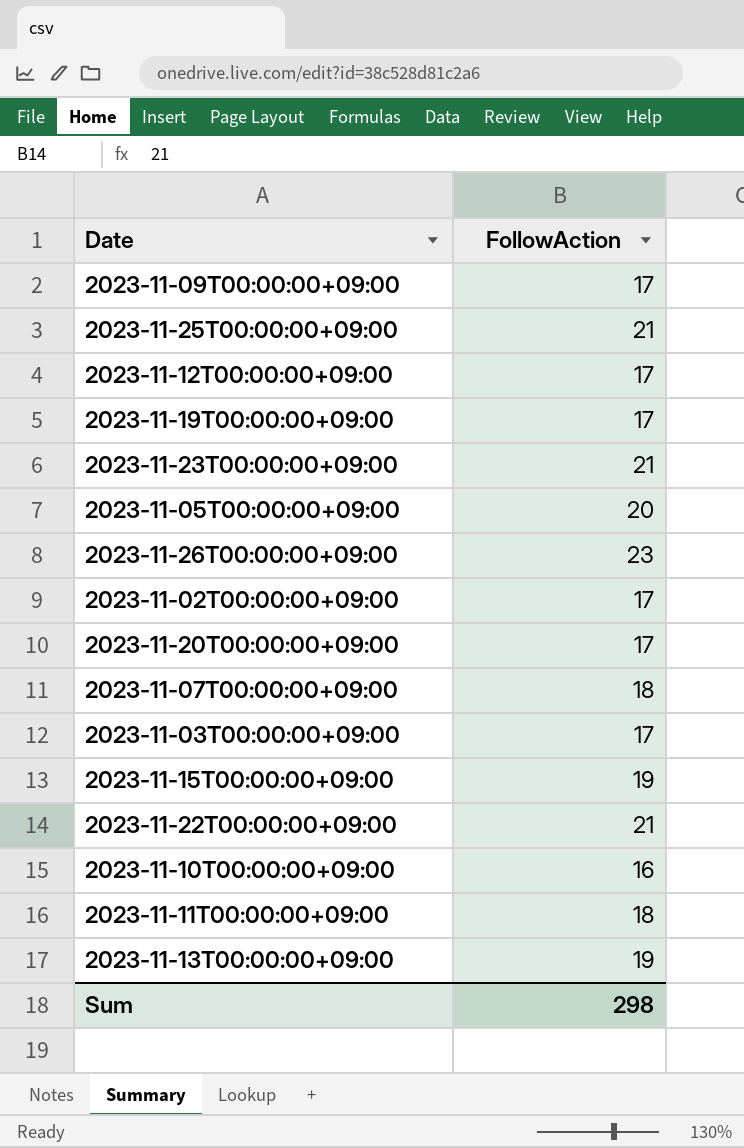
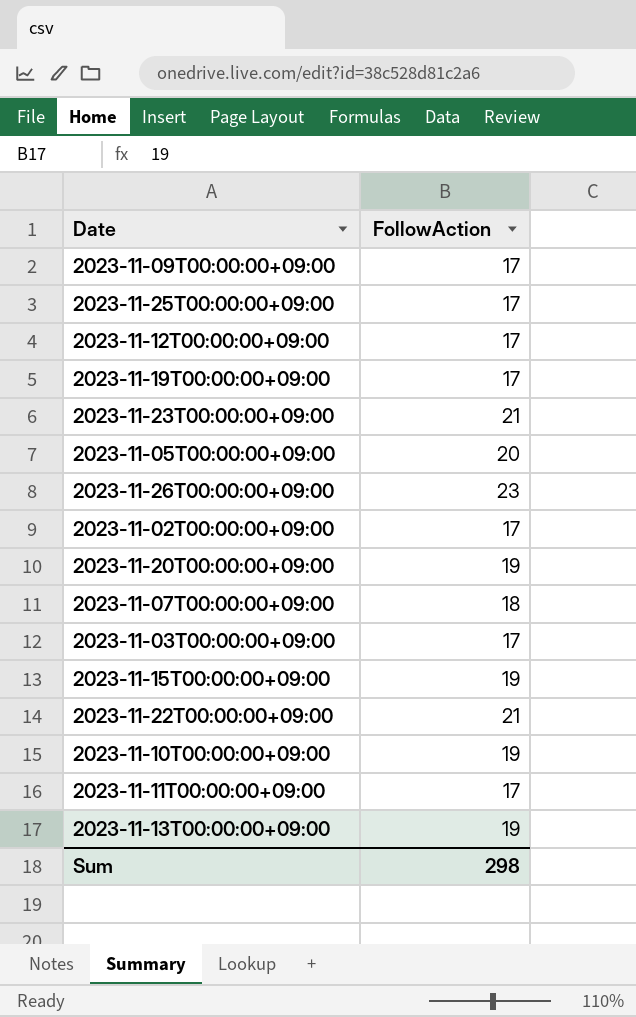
2023-11-25T00:00:00+09:00 | FollowAction: 21 -> 17
2023-11-20T00:00:00+09:00 | FollowAction: 17 -> 19
2023-11-10T00:00:00+09:00 | FollowAction: 16 -> 19
2023-11-11T00:00:00+09:00 | FollowAction: 18 -> 17

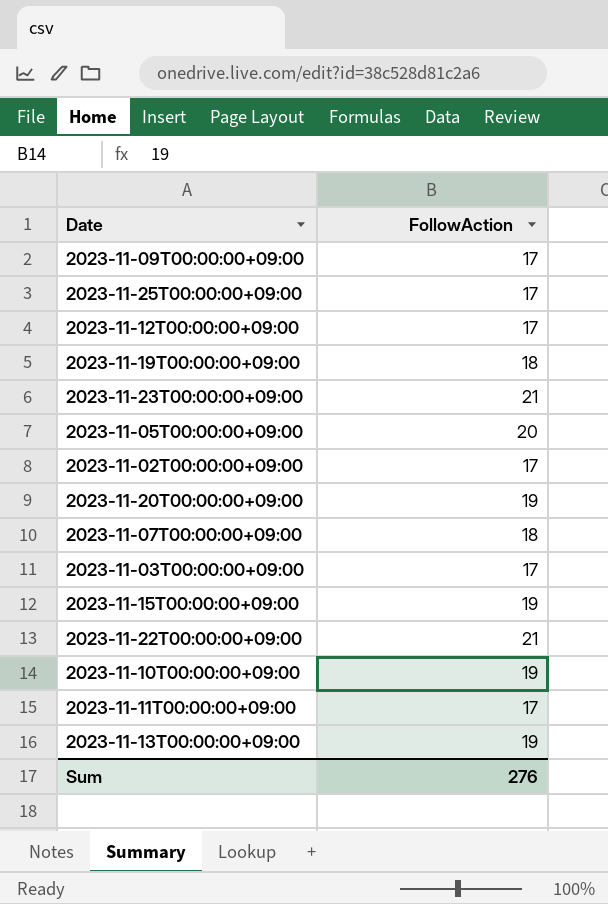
row 2023-11-26T00:00:00+09:00: 23 -> none
2023-11-19T00:00:00+09:00 | FollowAction: 17 -> 18
Sum | FollowAction: 298 -> 276

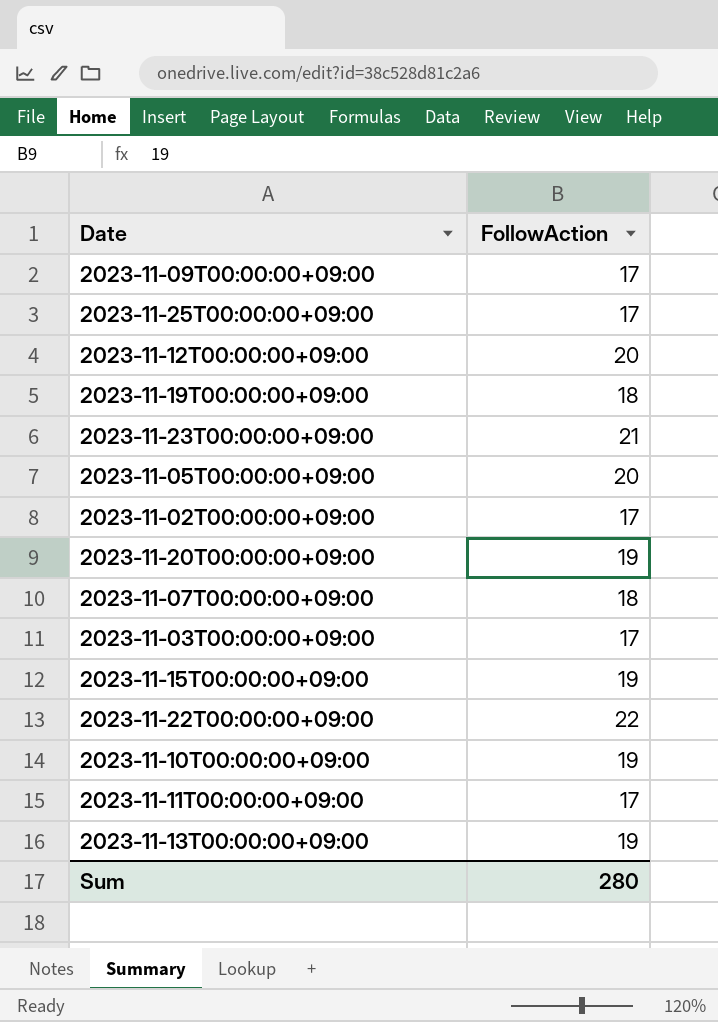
2023-11-12T00:00:00+09:00 | FollowAction: 17 -> 20
2023-11-22T00:00:00+09:00 | FollowAction: 21 -> 22
Sum | FollowAction: 276 -> 280

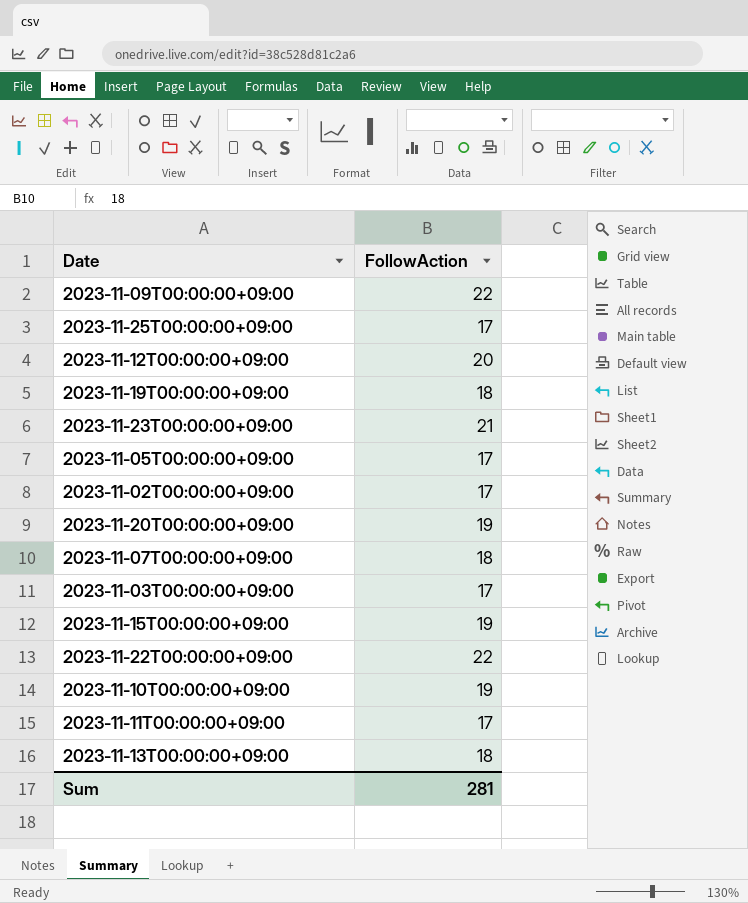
2023-11-09T00:00:00+09:00 | FollowAction: 17 -> 22
2023-11-05T00:00:00+09:00 | FollowAction: 20 -> 17
2023-11-13T00:00:00+09:00 | FollowAction: 19 -> 18
Sum | FollowAction: 280 -> 281

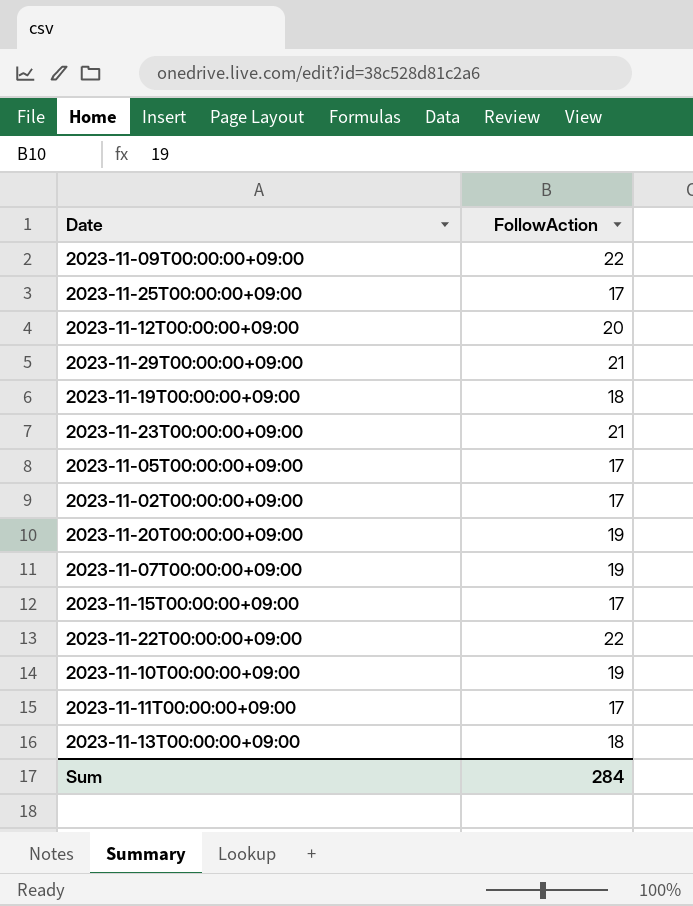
row 2023-11-03T00:00:00+09:00: 17 -> none
row 2023-11-29T00:00:00+09:00: none -> 21
2023-11-07T00:00:00+09:00 | FollowAction: 18 -> 19
2023-11-15T00:00:00+09:00 | FollowAction: 19 -> 17
Sum | FollowAction: 281 -> 284

